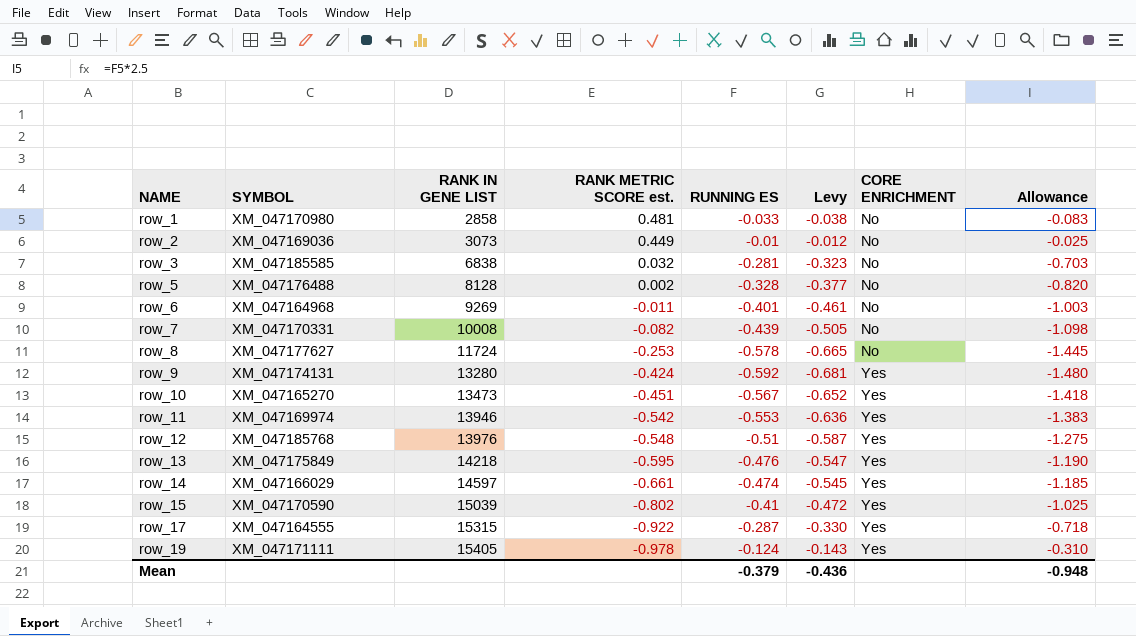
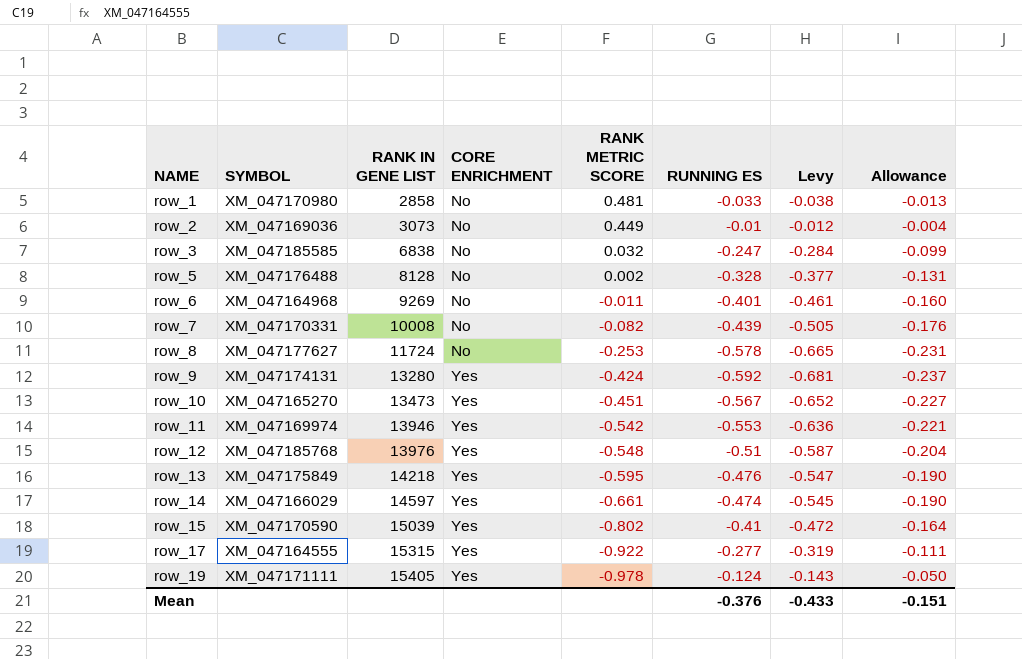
column CORE ENRICHMENT | position: 7 -> 4
column name: RANK METRIC SCORE est. -> RANK METRIC SCORE
column Allowance | formula: [RUNNING ES] * 2.5 -> [RUNNING ES] * 0.4
row_3 | RUNNING ES: -0.281 -> -0.247
row_3 | Levy: -0.323 -> -0.284
row_17 | RUNNING ES: -0.287 -> -0.277
row_17 | Levy: -0.330 -> -0.319
Mean | RUNNING ES: -0.379 -> -0.376
Mean | Levy: -0.436 -> -0.433
Mean | Allowance: -0.948 -> -0.151

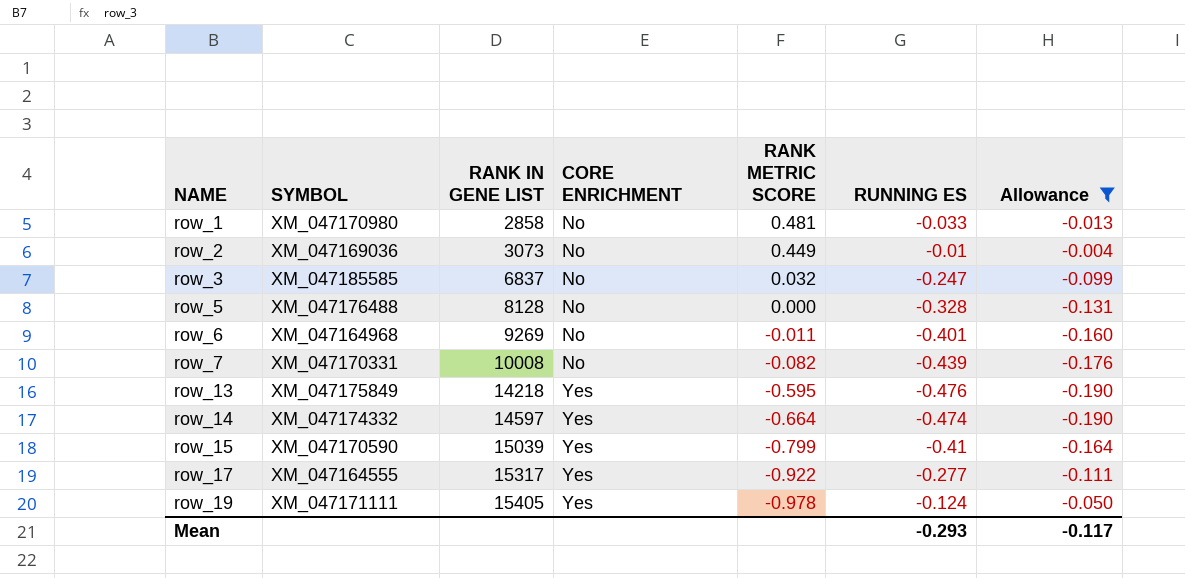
filter: none -> Allowance >= -0.190
column Levy | formula: [RUNNING ES] * 1.15 -> none
row_3 | RANK IN GENE LIST: 6838 -> 6837
row_5 | RANK METRIC SCORE: 0.002 -> 0.000
row_14 | SYMBOL: XM_047166029 -> XM_047174332
row_14 | RANK METRIC SCORE: -0.661 -> -0.664
row_15 | RANK METRIC SCORE: -0.802 -> -0.799
row_17 | RANK IN GENE LIST: 15315 -> 15317
Mean | RUNNING ES: -0.376 -> -0.293
Mean | Allowance: -0.151 -> -0.117

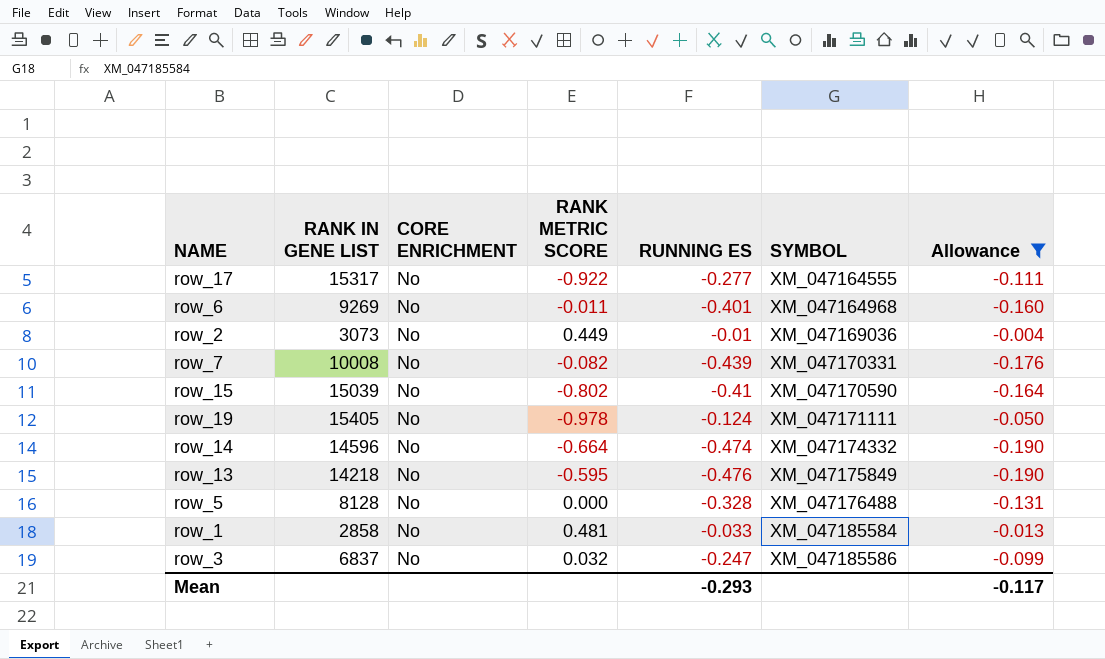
row order: NAME ascending -> SYMBOL ascending
column SYMBOL | position: 2 -> 6
row_17 | CORE ENRICHMENT: Yes -> No
row_15 | CORE ENRICHMENT: Yes -> No
row_15 | RANK METRIC SCORE: -0.799 -> -0.802
row_19 | CORE ENRICHMENT: Yes -> No
row_14 | RANK IN GENE LIST: 14597 -> 14596
row_14 | CORE ENRICHMENT: Yes -> No
row_13 | CORE ENRICHMENT: Yes -> No
row_1 | SYMBOL: XM_047170980 -> XM_047185584
row_3 | SYMBOL: XM_047185585 -> XM_047185586

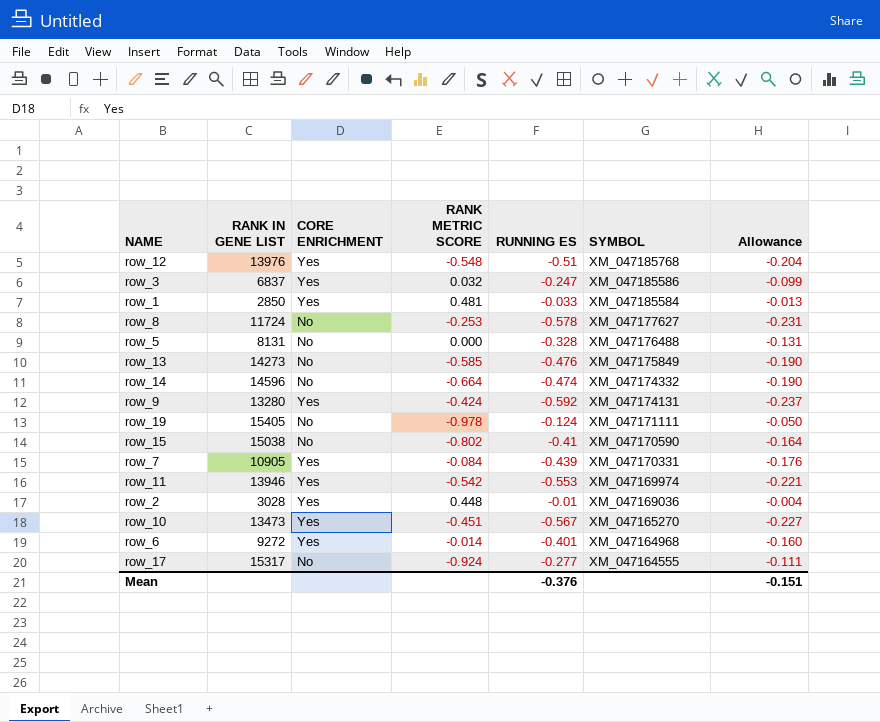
filter: Allowance >= -0.190 -> none
row order: SYMBOL ascending -> SYMBOL descending
row_3 | CORE ENRICHMENT: No -> Yes
row_1 | RANK IN GENE LIST: 2858 -> 2850
row_1 | CORE ENRICHMENT: No -> Yes
row_5 | RANK IN GENE LIST: 8128 -> 8131
row_13 | RANK IN GENE LIST: 14218 -> 14273
row_13 | RANK METRIC SCORE: -0.595 -> -0.585
row_15 | RANK IN GENE LIST: 15039 -> 15038
row_7 | RANK IN GENE LIST: 10008 -> 10905
row_7 | CORE ENRICHMENT: No -> Yes
row_7 | RANK METRIC SCORE: -0.082 -> -0.084
row_2 | RANK IN GENE LIST: 3073 -> 3028
row_2 | CORE ENRICHMENT: No -> Yes
row_2 | RANK METRIC SCORE: 0.449 -> 0.448
row_6 | RANK IN GENE LIST: 9269 -> 9272
row_6 | CORE ENRICHMENT: No -> Yes
row_6 | RANK METRIC SCORE: -0.011 -> -0.014
row_17 | RANK METRIC SCORE: -0.922 -> -0.924
Mean | RUNNING ES: -0.293 -> -0.376
Mean | Allowance: -0.117 -> -0.151

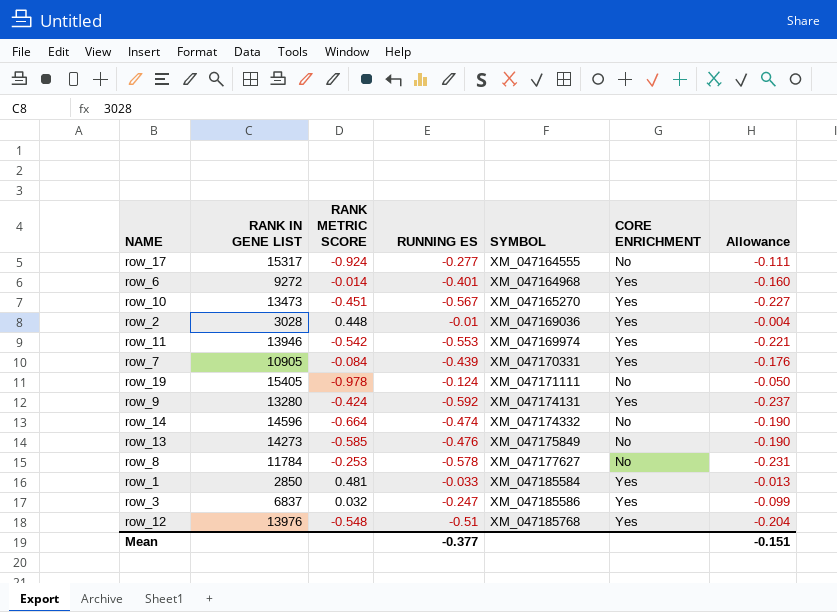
row order: SYMBOL descending -> SYMBOL ascending
column CORE ENRICHMENT | position: 3 -> 6
row row_5: 8131 | No | 0.000 | -0.328 | XM_047176488 | -0.131 -> none
row row_15: 15038 | No | -0.802 | -0.41 | XM_047170590 | -0.164 -> none
row_8 | RANK IN GENE LIST: 11724 -> 11784
Mean | RUNNING ES: -0.376 -> -0.377

